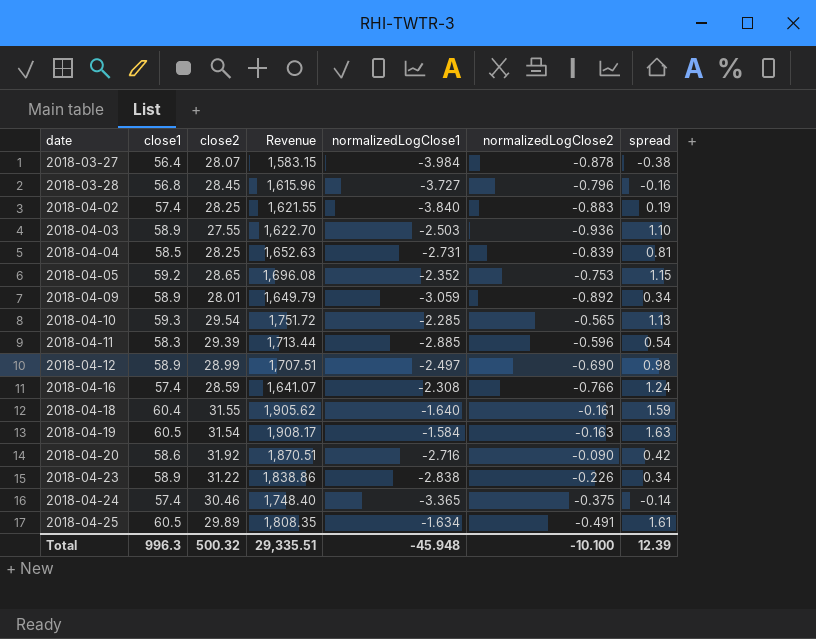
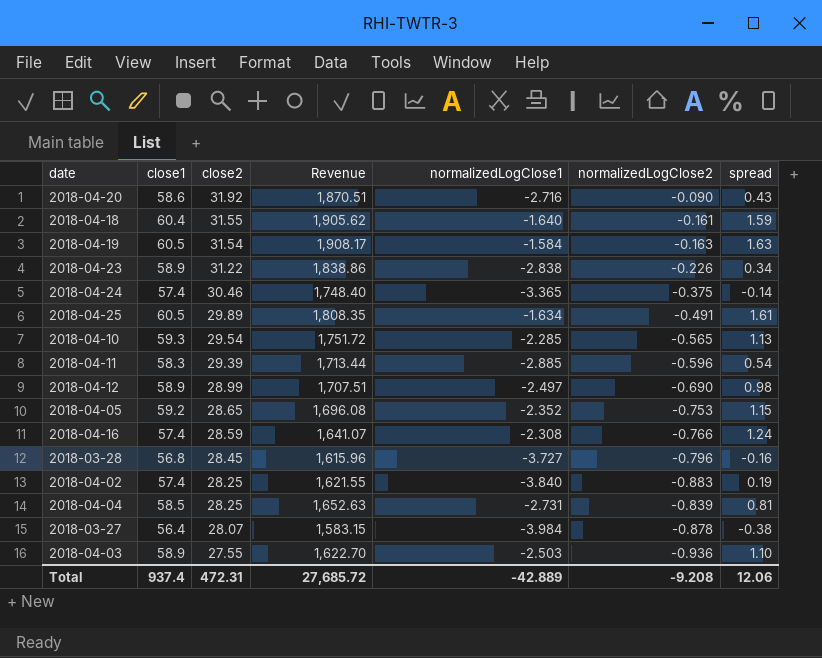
row order: date ascending -> close2 descending
row 2018-04-09: 58.9 | 28.01 | 1,649.79 | -3.059 | -0.892 | 0.34 -> none
2018-04-20 | spread: 0.42 -> 0.43
Total | close1: 996.3 -> 937.4
Total | close2: 500.32 -> 472.31
Total | Revenue: 29,335.51 -> 27,685.72
Total | normalizedLogClose1: -45.948 -> -42.889
Total | normalizedLogClose2: -10.100 -> -9.208
Total | spread: 12.39 -> 12.06

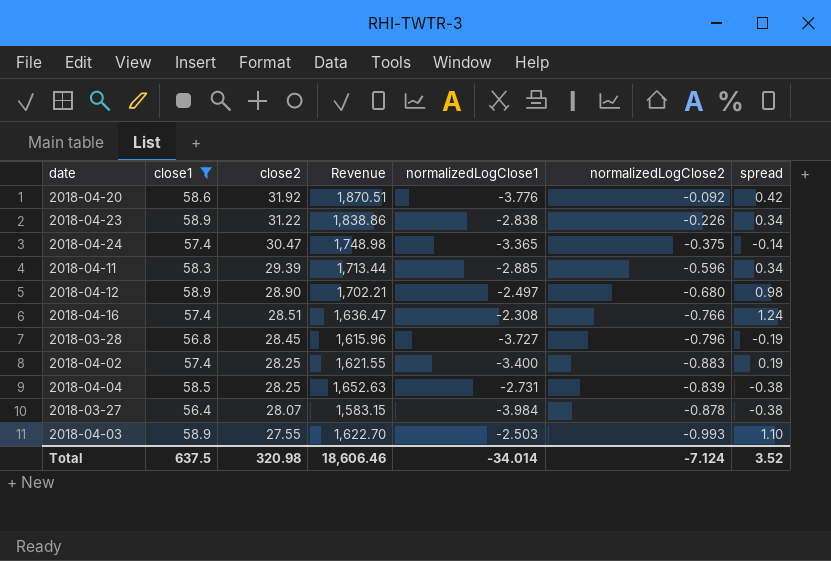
filter: none -> close1 <= 58.9
2018-04-20 | normalizedLogClose1: -2.716 -> -3.776
2018-04-20 | normalizedLogClose2: -0.090 -> -0.092
2018-04-20 | spread: 0.43 -> 0.42
2018-04-24 | close2: 30.46 -> 30.47
2018-04-24 | Revenue: 1,748.40 -> 1,748.98
2018-04-11 | spread: 0.54 -> 0.34
2018-04-12 | close2: 28.99 -> 28.90
2018-04-12 | Revenue: 1,707.51 -> 1,702.21
2018-04-12 | normalizedLogClose2: -0.690 -> -0.680
2018-04-16 | close2: 28.59 -> 28.51
2018-04-16 | Revenue: 1,641.07 -> 1,636.47
2018-03-28 | spread: -0.16 -> -0.19
2018-04-02 | normalizedLogClose1: -3.840 -> -3.400
2018-04-04 | spread: 0.81 -> -0.38
2018-04-03 | normalizedLogClose2: -0.936 -> -0.993
Total | close1: 937.4 -> 637.5
Total | close2: 472.31 -> 320.98
Total | Revenue: 27,685.72 -> 18,606.46
Total | normalizedLogClose1: -42.889 -> -34.014
Total | normalizedLogClose2: -9.208 -> -7.124
Total | spread: 12.06 -> 3.52

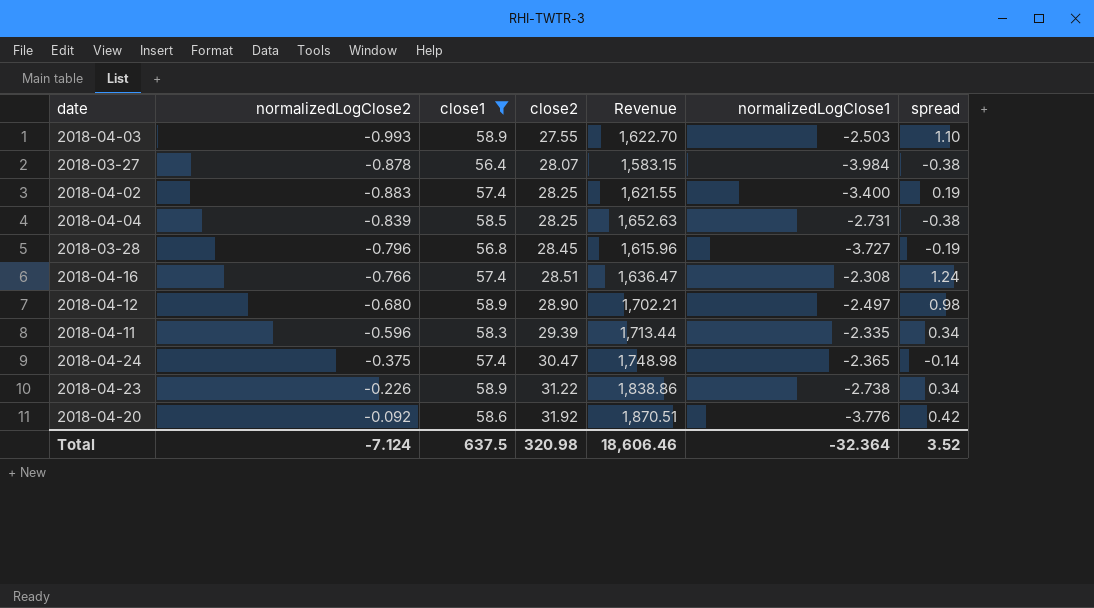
row order: close2 descending -> close2 ascending
column normalizedLogClose2 | position: 6 -> 2
2018-04-11 | normalizedLogClose1: -2.885 -> -2.335
2018-04-24 | normalizedLogClose1: -3.365 -> -2.365
2018-04-23 | normalizedLogClose1: -2.838 -> -2.738
Total | normalizedLogClose1: -34.014 -> -32.364

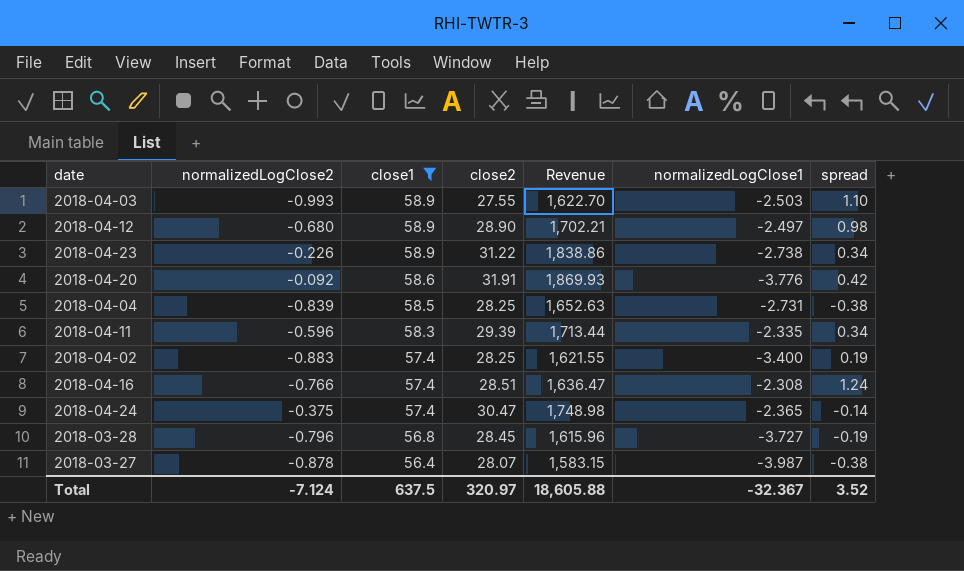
row order: close2 ascending -> close1 descending
2018-04-20 | close2: 31.92 -> 31.91
2018-04-20 | Revenue: 1,870.51 -> 1,869.93
2018-03-27 | normalizedLogClose1: -3.984 -> -3.987
Total | close2: 320.98 -> 320.97
Total | Revenue: 18,606.46 -> 18,605.88
Total | normalizedLogClose1: -32.364 -> -32.367

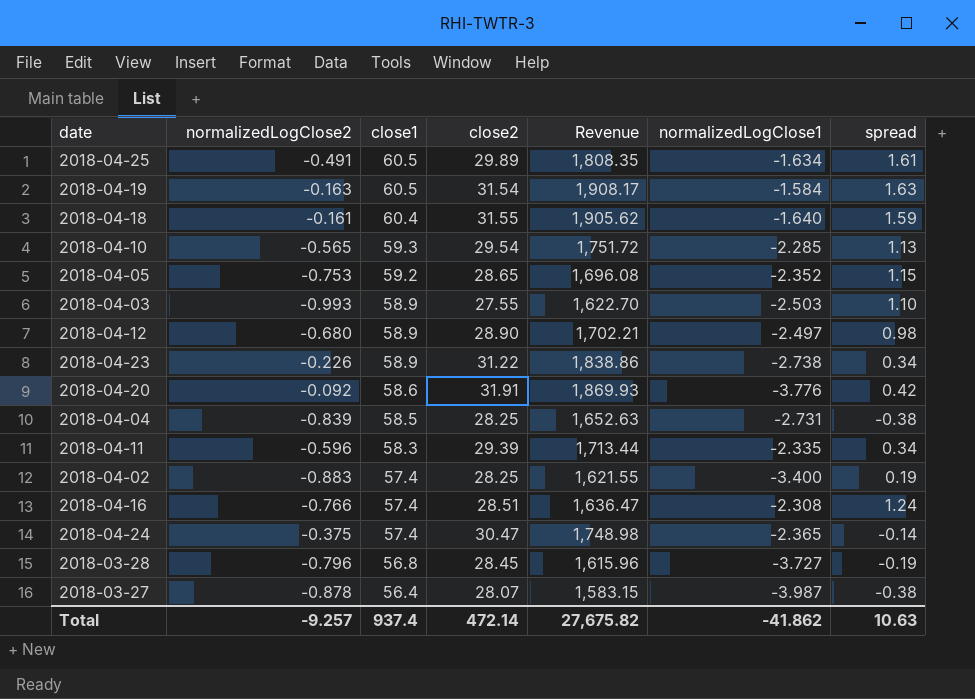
filter: close1 <= 58.9 -> none
Total | normalizedLogClose2: -7.124 -> -9.257
Total | close1: 637.5 -> 937.4
Total | close2: 320.97 -> 472.14
Total | Revenue: 18,605.88 -> 27,675.82
Total | normalizedLogClose1: -32.367 -> -41.862
Total | spread: 3.52 -> 10.63

